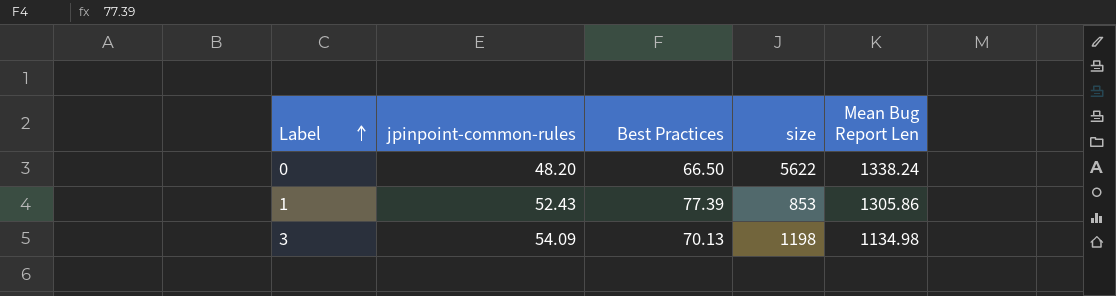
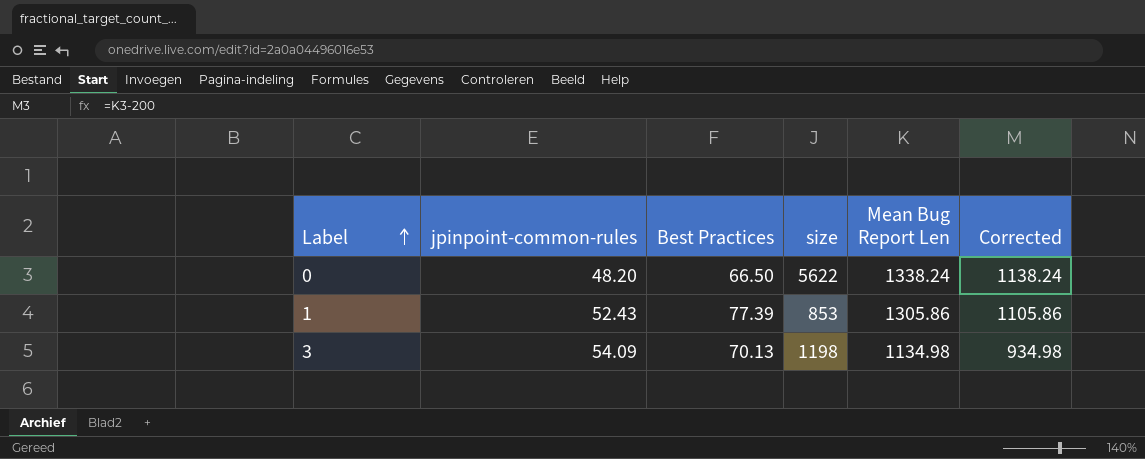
column Corrected | formula: none -> [Mean Bug Report Len] - 200

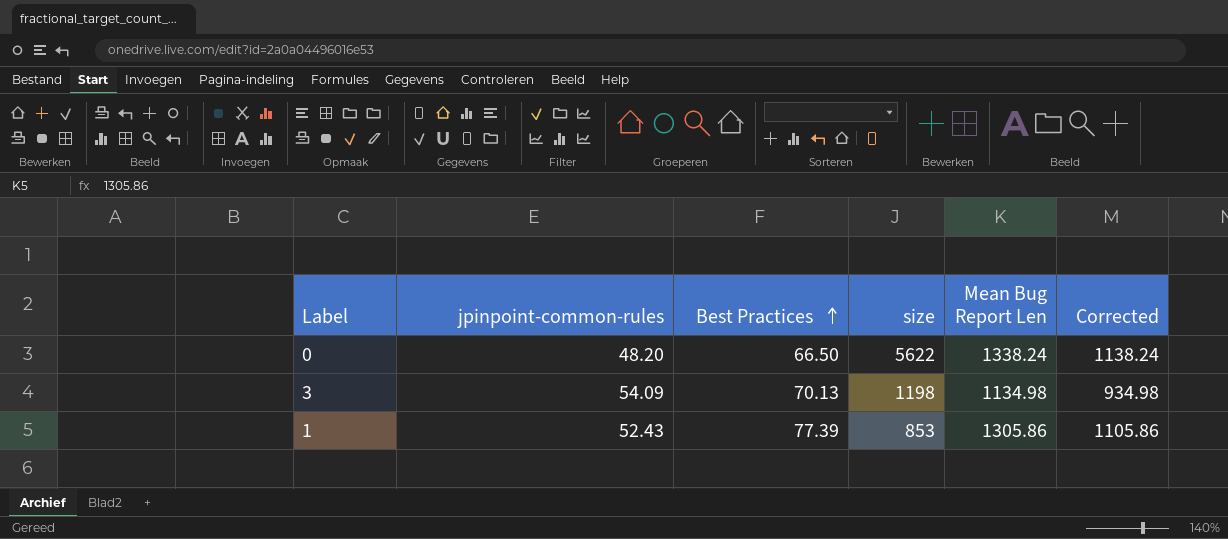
row order: Label ascending -> Best Practices ascending

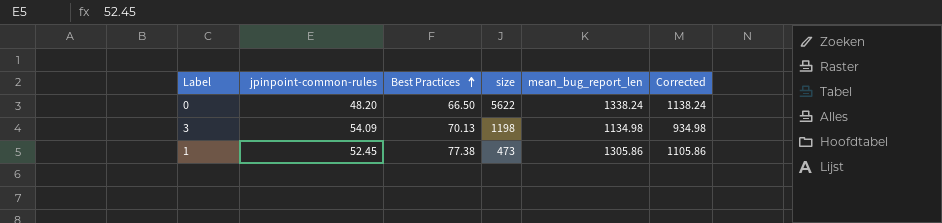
column name: Mean Bug Report Len -> mean_bug_report_len
1 | jpinpoint-common-rules: 52.43 -> 52.45
1 | Best Practices: 77.39 -> 77.38
1 | size: 853 -> 473

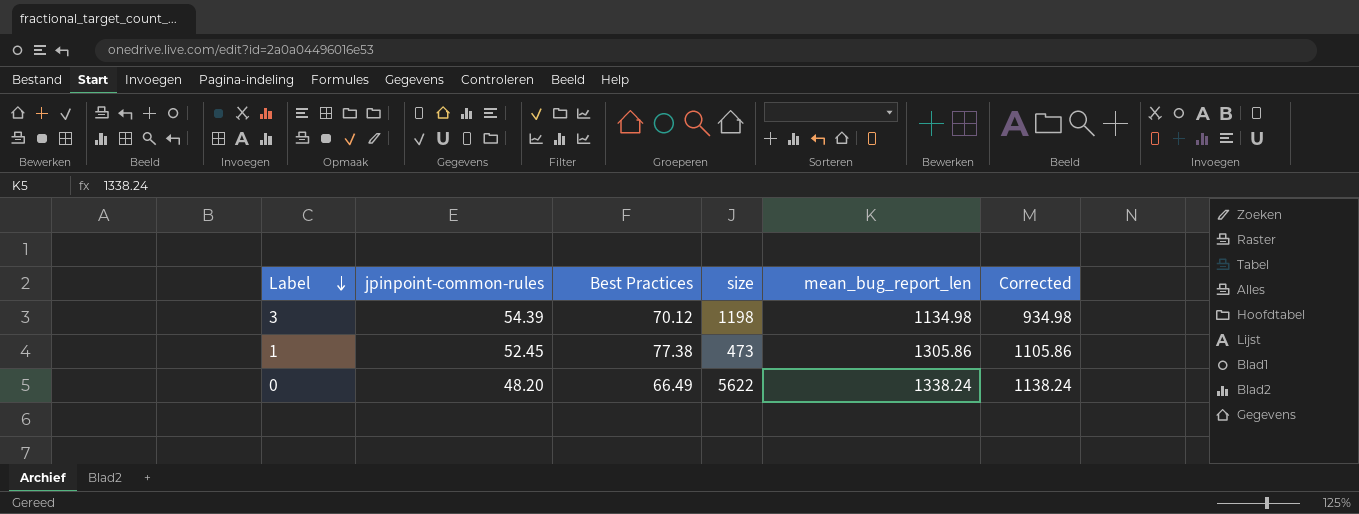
row order: Best Practices ascending -> Label descending
3 | jpinpoint-common-rules: 54.09 -> 54.39
3 | Best Practices: 70.13 -> 70.12
0 | Best Practices: 66.50 -> 66.49

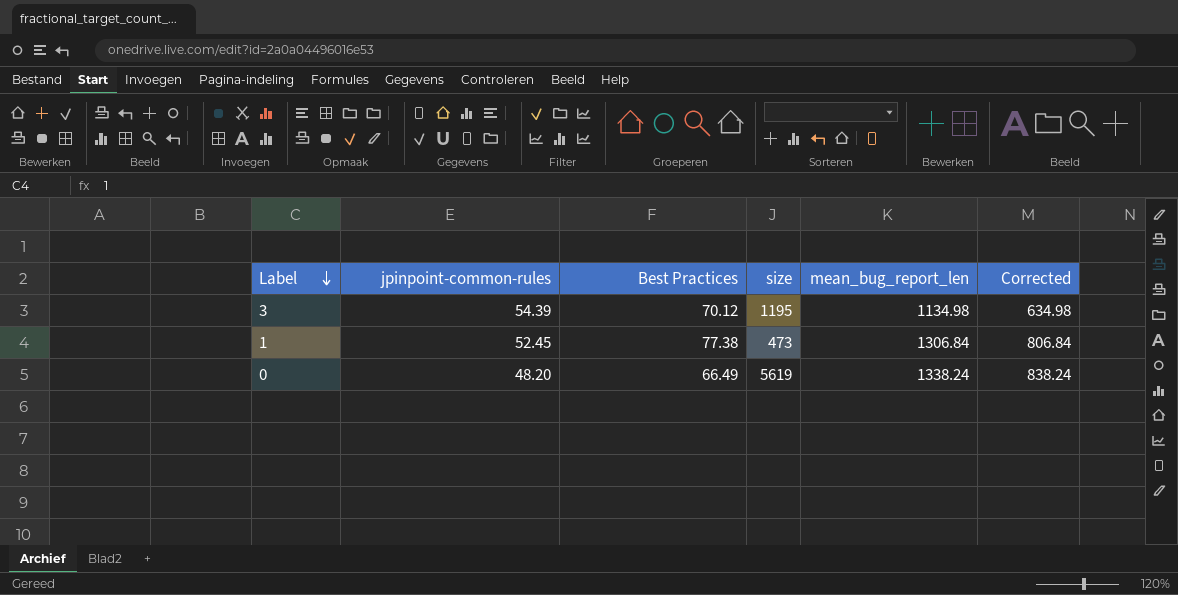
column Corrected | formula: [mean_bug_report_len] - 200 -> [mean_bug_report_len] - 500
3 | size: 1198 -> 1195
1 | mean_bug_report_len: 1305.86 -> 1306.84
0 | size: 5622 -> 5619

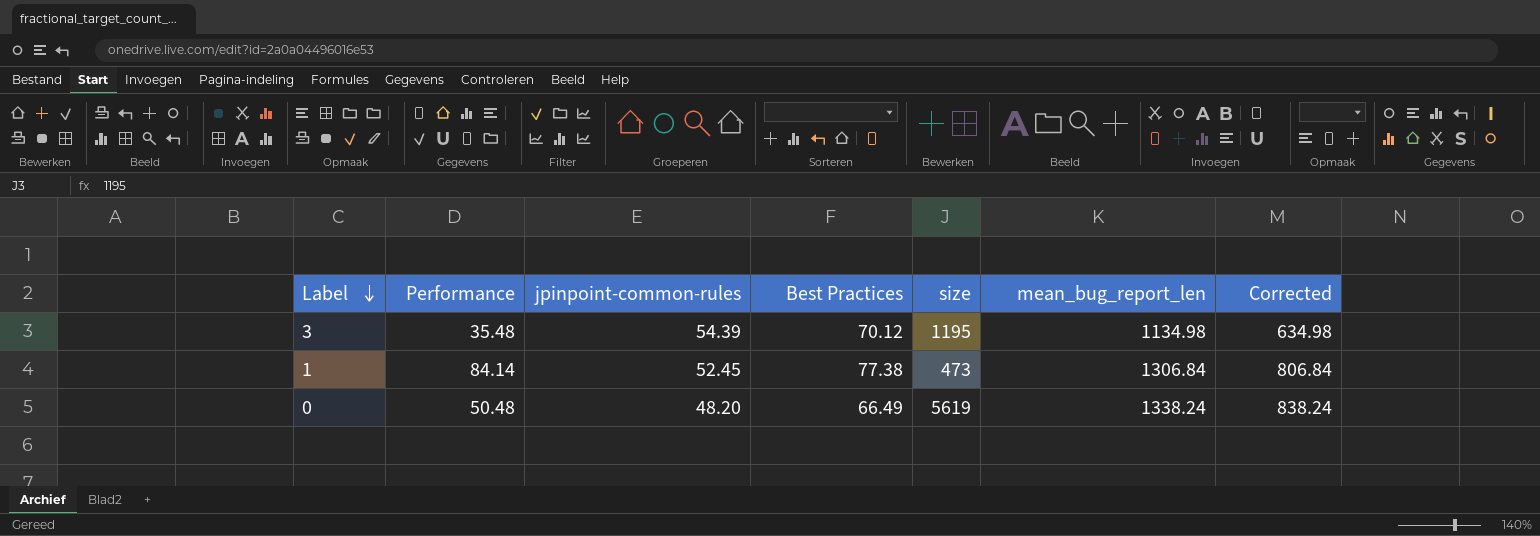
column Performance | position: none -> 2

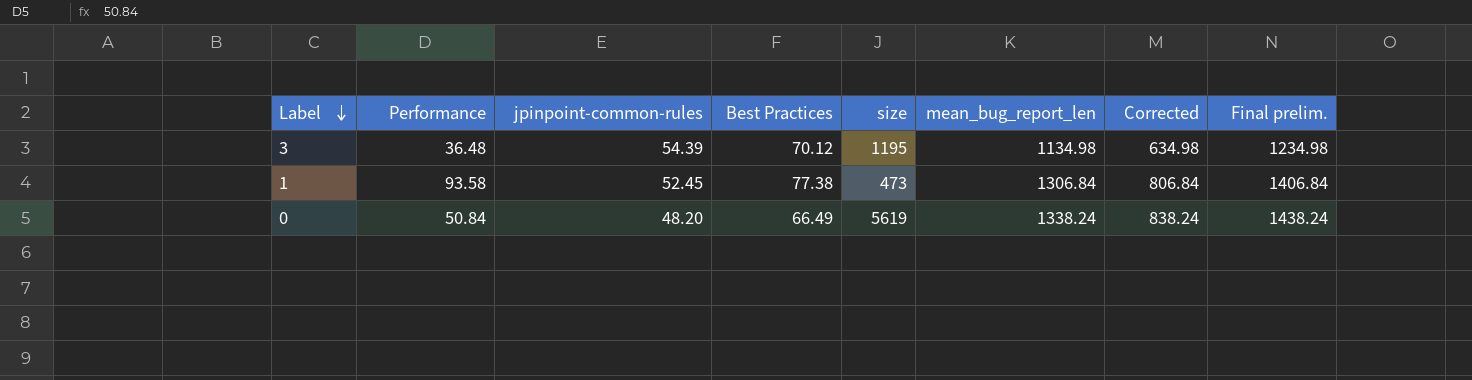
column Final prelim. | formula: none -> [mean_bug_report_len] + 100
3 | Performance: 35.48 -> 36.48
1 | Performance: 84.14 -> 93.58
0 | Performance: 50.48 -> 50.84

